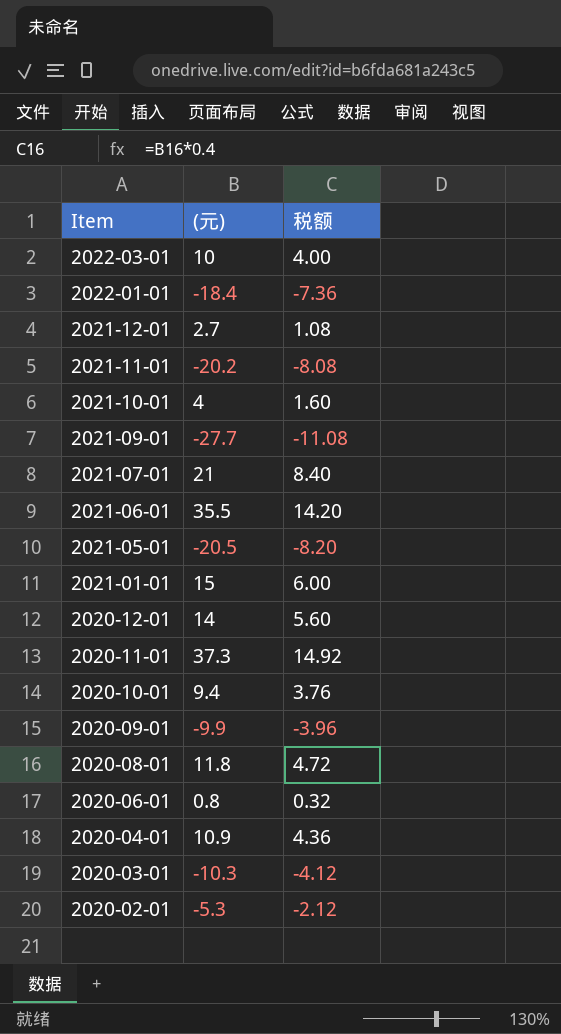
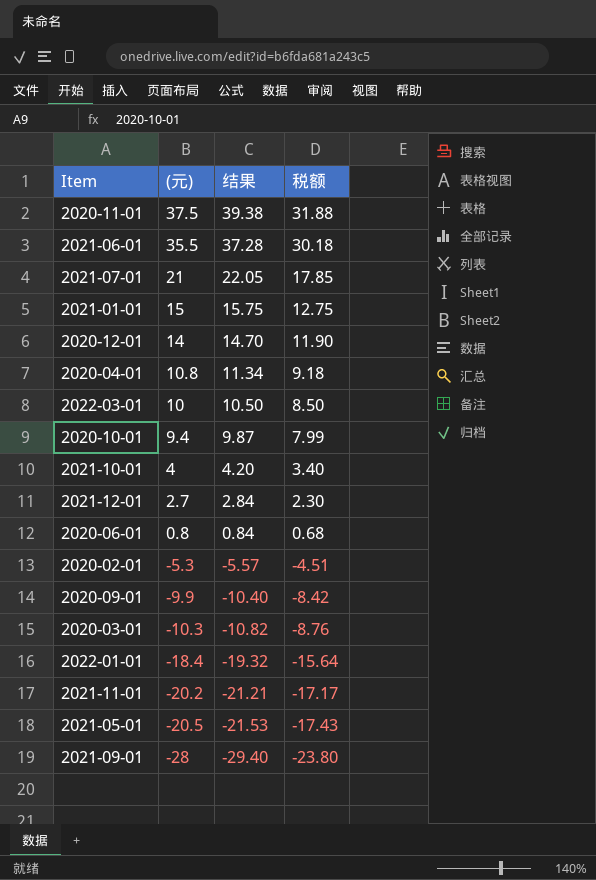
row order: Item descending -> (元) descending
column 结果 | formula: none -> [(元)] * 1.05
column 税额 | formula: [(元)] * 0.4 -> [(元)] * 0.85
row 2020-08-01: 11.8 | 4.72 -> none
2020-11-01 | (元): 37.3 -> 37.5
2020-04-01 | (元): 10.9 -> 10.8
2021-09-01 | (元): -27.7 -> -28

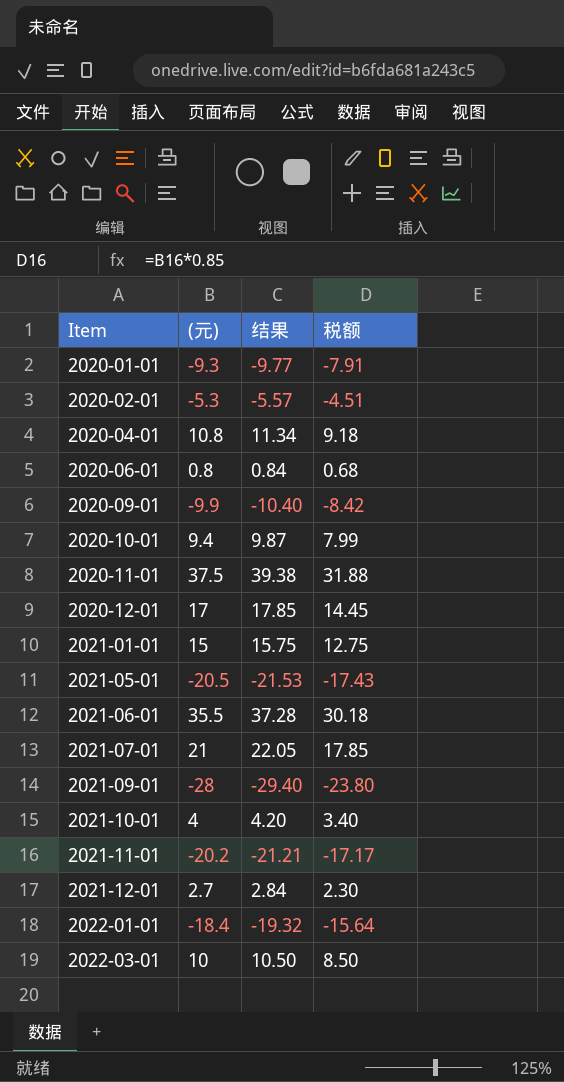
row order: (元) descending -> Item ascending
row 2020-03-01: -10.3 | -10.82 | -8.76 -> none
row 2020-01-01: none -> -9.3 | -9.77 | -7.91
2020-12-01 | (元): 14 -> 17
2020-12-01 | 结果: 14.70 -> 17.85
2020-12-01 | 税额: 11.90 -> 14.45

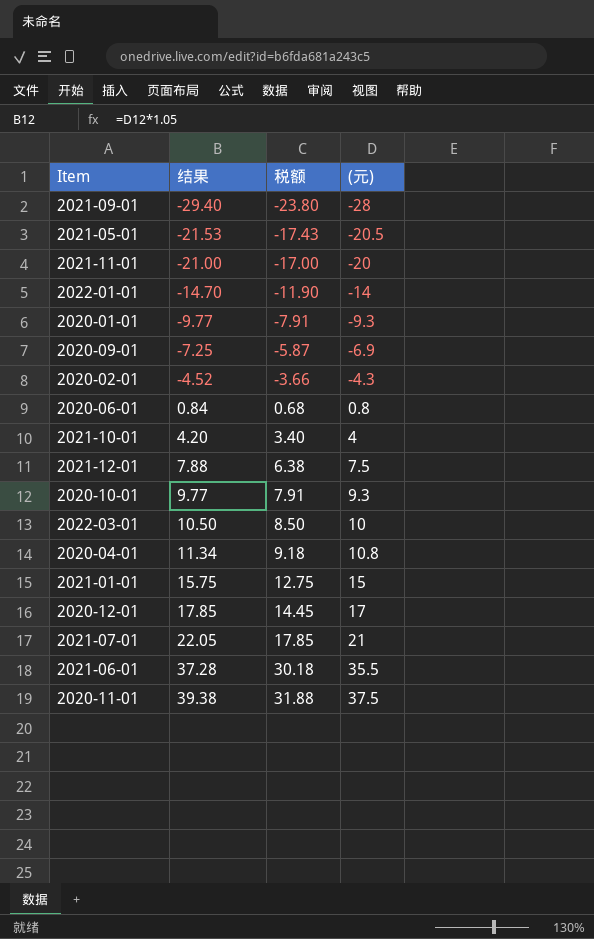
row order: Item ascending -> 结果 ascending
column (元) | position: 2 -> 4
2021-11-01 | 结果: -21.21 -> -21.00
2021-11-01 | 税额: -17.17 -> -17.00
2021-11-01 | (元): -20.2 -> -20
2022-01-01 | 结果: -19.32 -> -14.70
2022-01-01 | 税额: -15.64 -> -11.90
2022-01-01 | (元): -18.4 -> -14
2020-09-01 | 结果: -10.40 -> -7.25
2020-09-01 | 税额: -8.42 -> -5.87
2020-09-01 | (元): -9.9 -> -6.9
2020-02-01 | 结果: -5.57 -> -4.52
2020-02-01 | 税额: -4.51 -> -3.66
2020-02-01 | (元): -5.3 -> -4.3
2021-12-01 | 结果: 2.84 -> 7.88
2021-12-01 | 税额: 2.30 -> 6.38
2021-12-01 | (元): 2.7 -> 7.5
2020-10-01 | 结果: 9.87 -> 9.77
2020-10-01 | 税额: 7.99 -> 7.91
2020-10-01 | (元): 9.4 -> 9.3

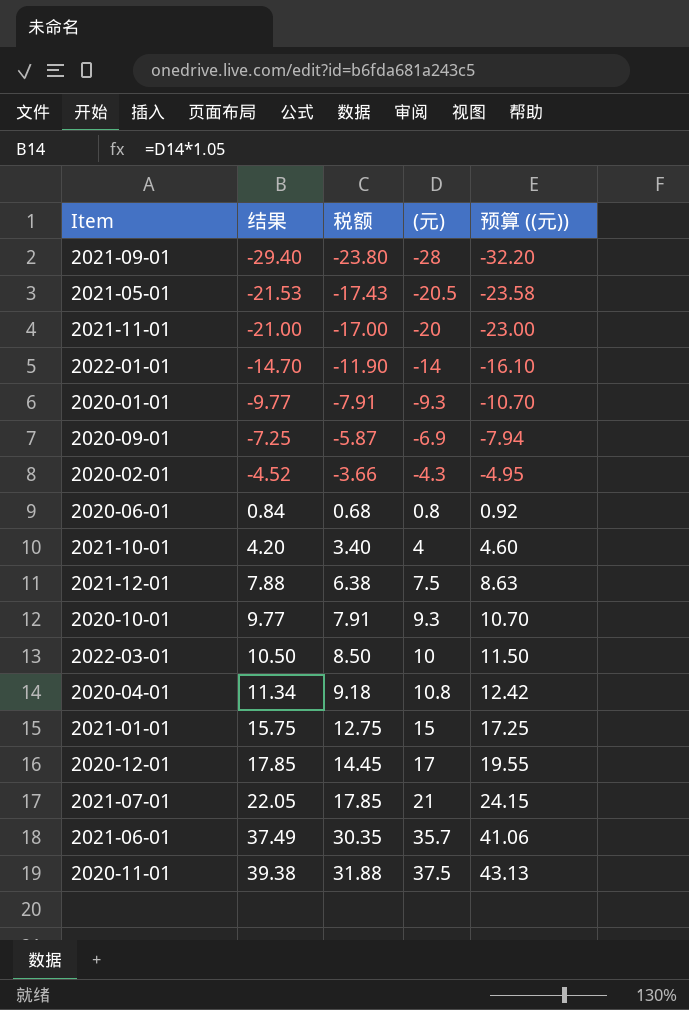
column 预算 ((元)) | formula: none -> [(元)] * 1.15
2021-06-01 | 结果: 37.28 -> 37.49
2021-06-01 | 税额: 30.18 -> 30.35
2021-06-01 | (元): 35.5 -> 35.7

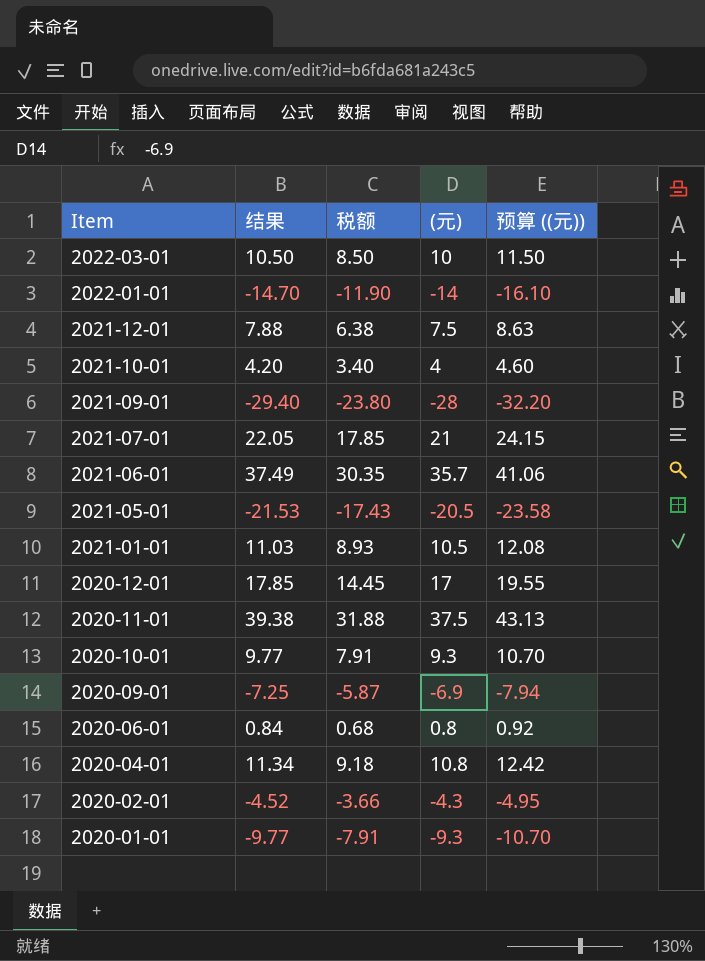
row order: 结果 ascending -> Item descending
row 2021-11-01: -21.00 | -17.00 | -20 | -23.00 -> none
2021-01-01 | 结果: 15.75 -> 11.03
2021-01-01 | 税额: 12.75 -> 8.93
2021-01-01 | (元): 15 -> 10.5
2021-01-01 | 预算 ((元)): 17.25 -> 12.08

